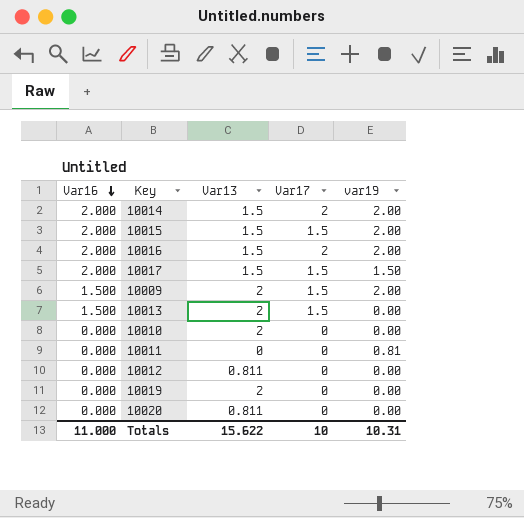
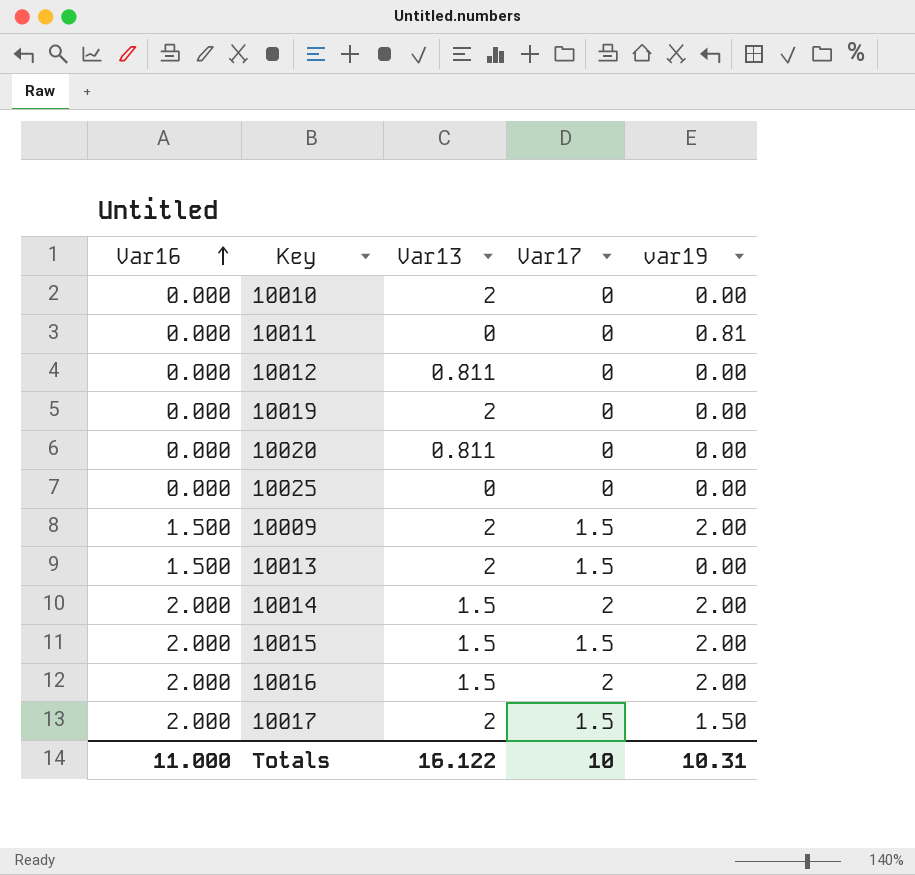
row order: Var16 descending -> Var16 ascending
row 10025: none -> 0.000 | 0 | 0 | 0.00
10017 | Var13: 1.5 -> 2
Totals | Var13: 15.622 -> 16.122

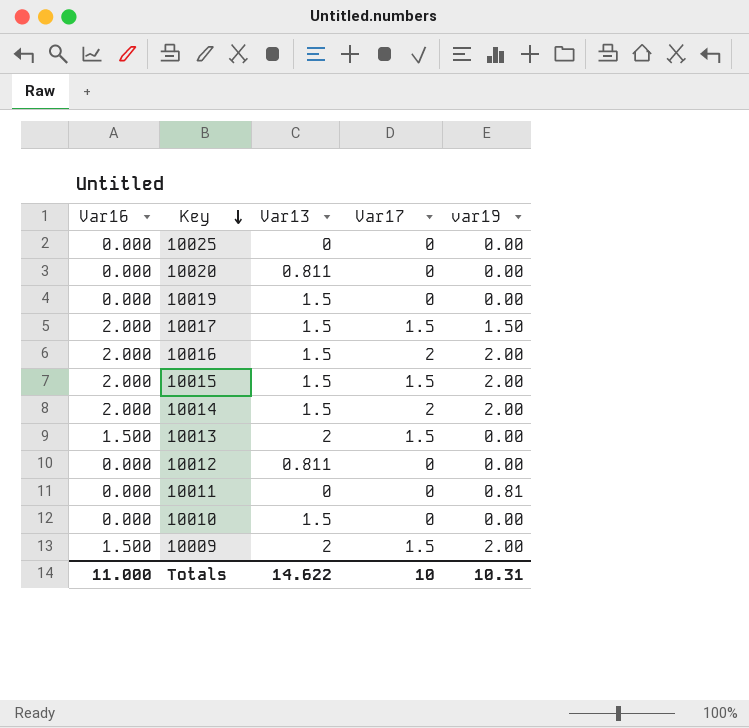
row order: Var16 ascending -> Key descending
10019 | Var13: 2 -> 1.5
10017 | Var13: 2 -> 1.5
10010 | Var13: 2 -> 1.5
Totals | Var13: 16.122 -> 14.622

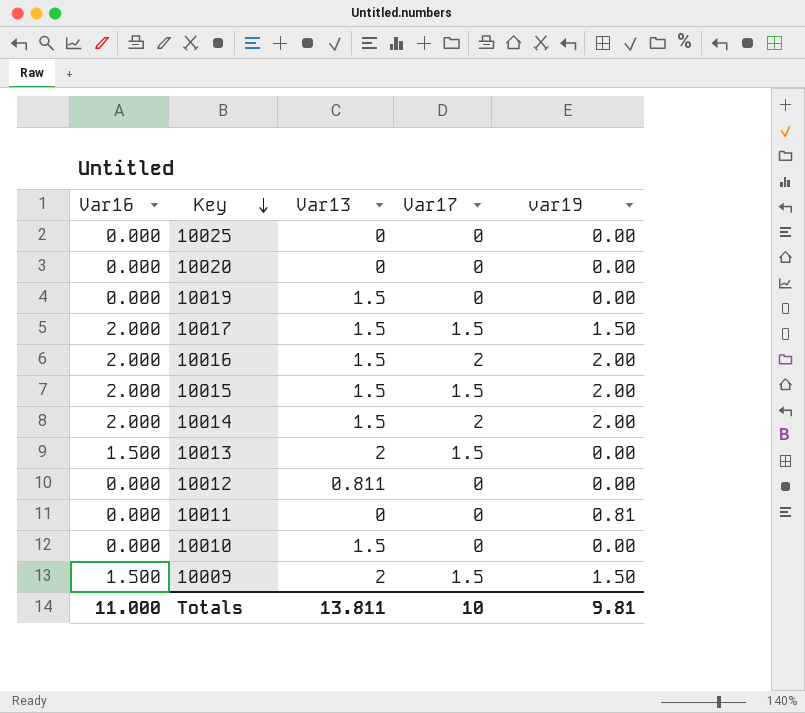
10020 | Var13: 0.811 -> 0
10009 | var19: 2.00 -> 1.50
Totals | Var13: 14.622 -> 13.811
Totals | var19: 10.31 -> 9.81

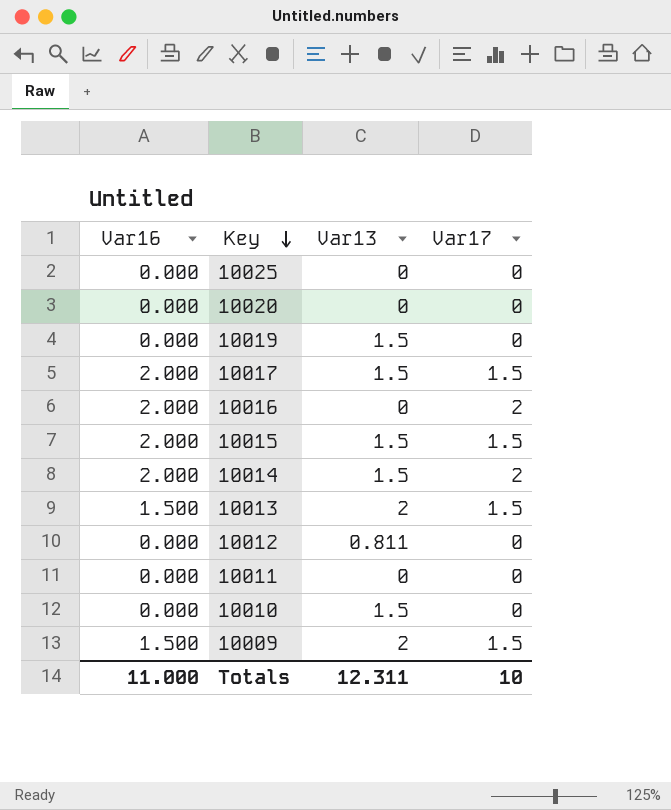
column var19 | position: 5 -> none
10016 | Var13: 1.5 -> 0
Totals | Var13: 13.811 -> 12.311

